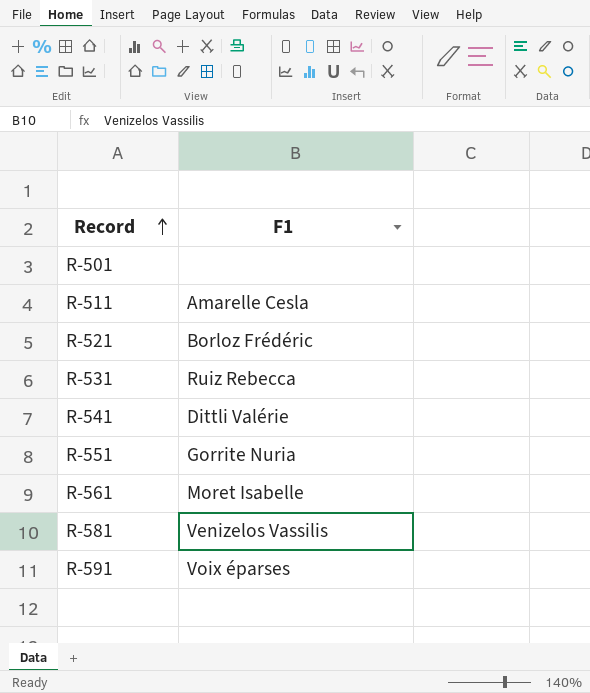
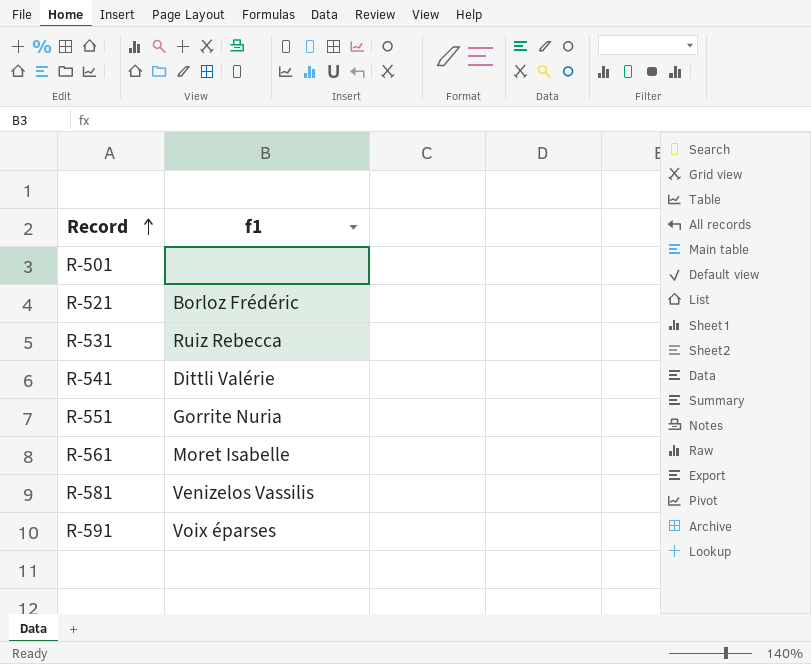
column name: F1 -> f1
row R-511: Amarelle Cesla -> none

